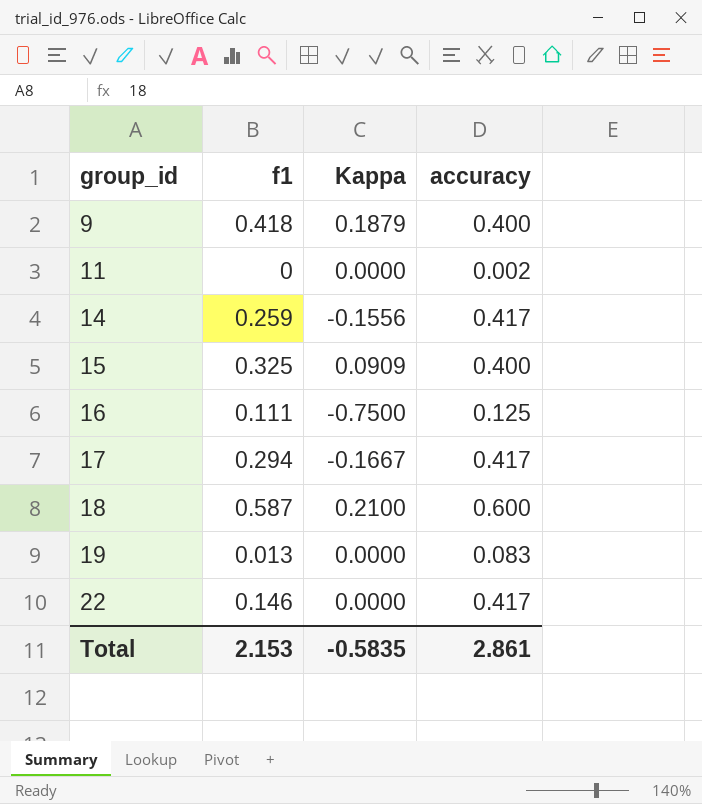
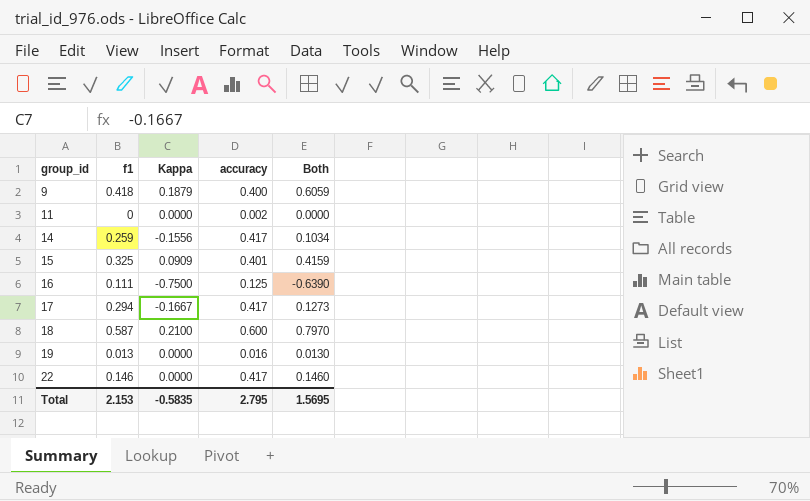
column Both | formula: none -> [f1] + [Kappa]
15 | accuracy: 0.400 -> 0.401
19 | accuracy: 0.083 -> 0.016
Total | accuracy: 2.861 -> 2.795

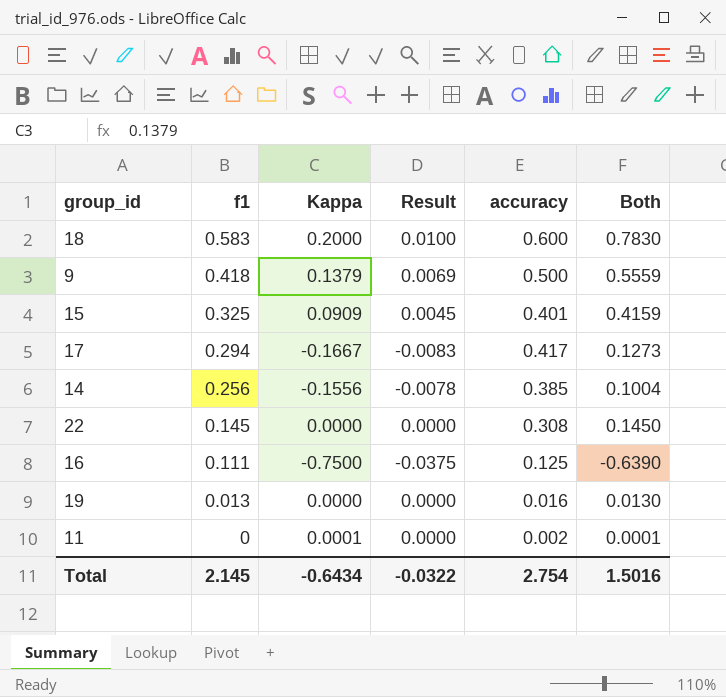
row order: group_id ascending -> f1 descending
column Result | formula: none -> [Kappa] * 0.05
18 | f1: 0.587 -> 0.583
18 | Kappa: 0.2100 -> 0.2000
18 | Both: 0.7970 -> 0.7830
9 | Kappa: 0.1879 -> 0.1379
9 | accuracy: 0.400 -> 0.500
9 | Both: 0.6059 -> 0.5559
14 | f1: 0.259 -> 0.256
14 | accuracy: 0.417 -> 0.385
14 | Both: 0.1034 -> 0.1004
22 | f1: 0.146 -> 0.145
22 | accuracy: 0.417 -> 0.308
22 | Both: 0.1460 -> 0.1450
11 | Kappa: 0.0000 -> 0.0001
11 | Both: 0.0000 -> 0.0001
Total | f1: 2.153 -> 2.145
Total | Kappa: -0.5835 -> -0.6434
Total | accuracy: 2.795 -> 2.754
Total | Both: 1.5695 -> 1.5016

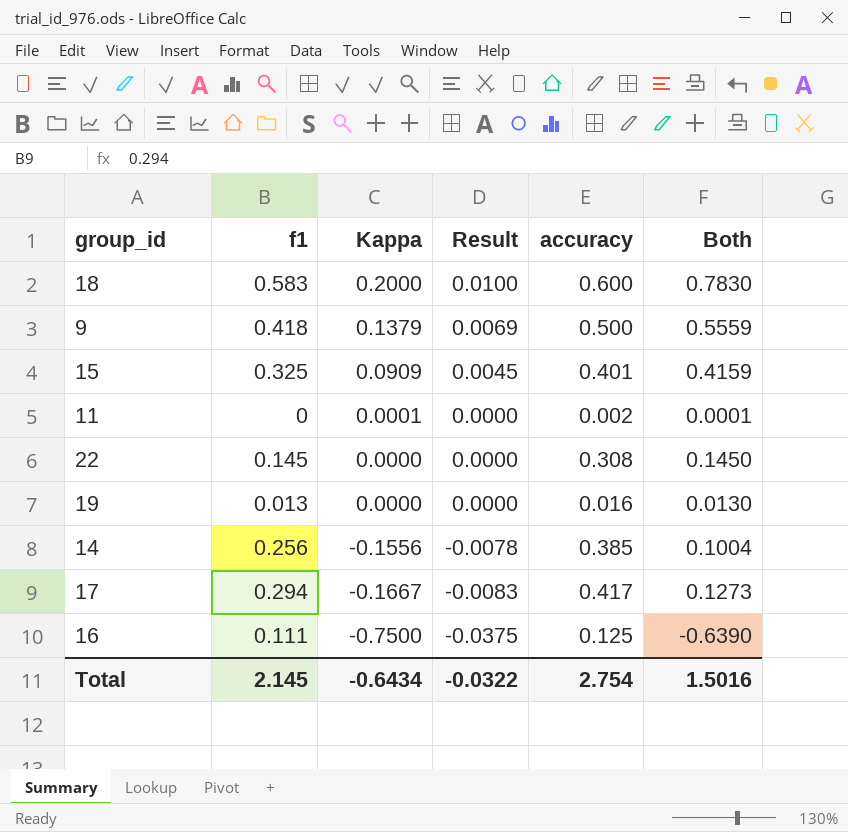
row order: f1 descending -> Kappa descending

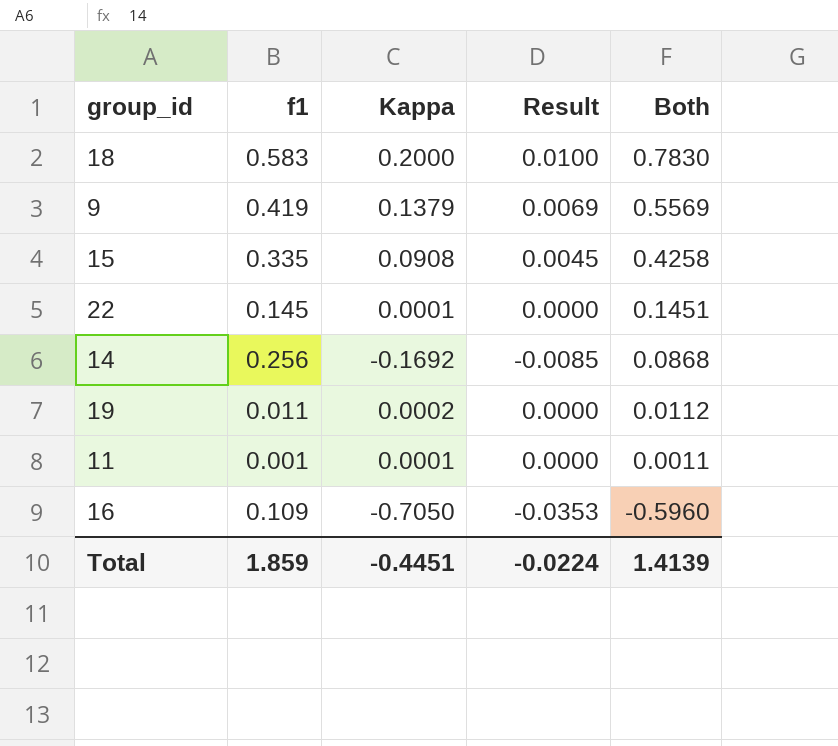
row order: Kappa descending -> Both descending
column accuracy | position: 5 -> none
row 17: 0.294 | -0.1667 | -0.0083 | 0.417 | 0.1273 -> none
9 | f1: 0.418 -> 0.419
9 | Both: 0.5559 -> 0.5569
15 | f1: 0.325 -> 0.335
15 | Kappa: 0.0909 -> 0.0908
15 | Both: 0.4159 -> 0.4258
22 | Kappa: 0.0000 -> 0.0001
22 | Both: 0.1450 -> 0.1451
14 | Kappa: -0.1556 -> -0.1692
14 | Result: -0.0078 -> -0.0085
14 | Both: 0.1004 -> 0.0868
19 | f1: 0.013 -> 0.011
19 | Kappa: 0.0000 -> 0.0002
19 | Both: 0.0130 -> 0.0112
11 | f1: 0 -> 0.001
11 | Both: 0.0001 -> 0.0011
16 | f1: 0.111 -> 0.109
16 | Kappa: -0.7500 -> -0.7050
16 | Result: -0.0375 -> -0.0353
16 | Both: -0.6390 -> -0.5960
Total | f1: 2.145 -> 1.859
Total | Kappa: -0.6434 -> -0.4451
Total | Result: -0.0322 -> -0.0224
Total | Both: 1.5016 -> 1.4139

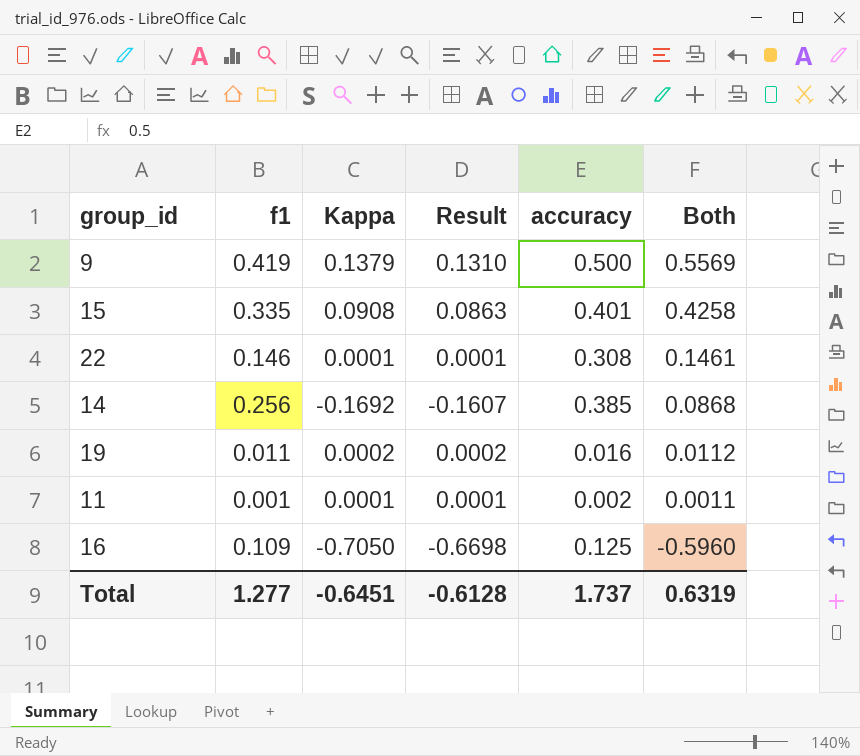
column Result | formula: [Kappa] * 0.05 -> [Kappa] * 0.95
column accuracy | position: none -> 5
row 18: 0.583 | 0.2000 | 0.0100 | 0.7830 -> none
22 | f1: 0.145 -> 0.146
22 | Both: 0.1451 -> 0.1461
Total | f1: 1.859 -> 1.277
Total | Kappa: -0.4451 -> -0.6451
Total | Result: -0.0224 -> -0.6128
Total | Both: 1.4139 -> 0.6319

